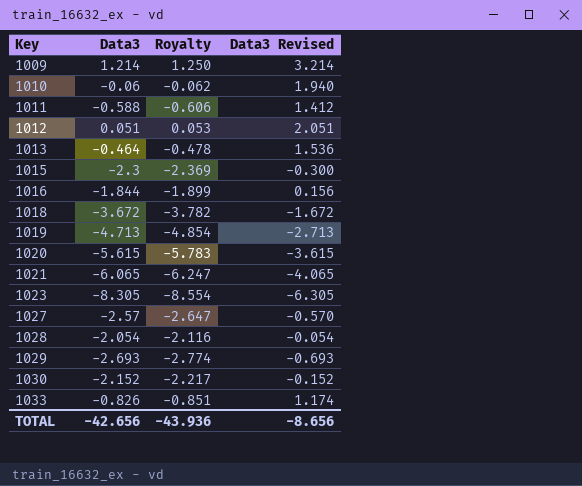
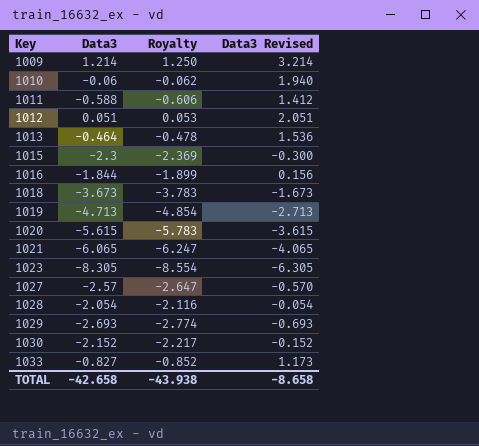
1018 | Data3: -3.672 -> -3.673
1018 | Royalty: -3.782 -> -3.783
1018 | Data3 Revised: -1.672 -> -1.673
1033 | Data3: -0.826 -> -0.827
1033 | Royalty: -0.851 -> -0.852
1033 | Data3 Revised: 1.174 -> 1.173
TOTAL | Data3: -42.656 -> -42.658
TOTAL | Royalty: -43.936 -> -43.938
TOTAL | Data3 Revised: -8.656 -> -8.658

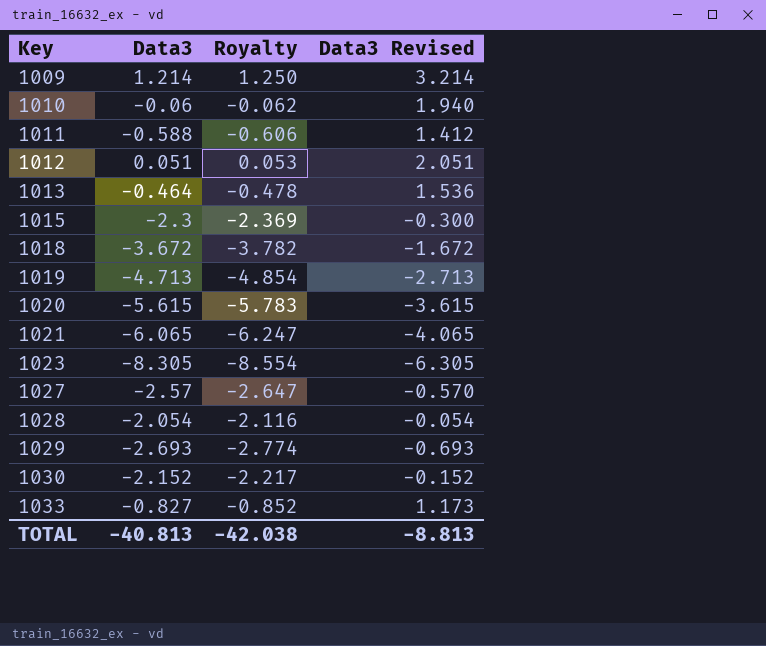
row 1016: -1.844 | -1.899 | 0.156 -> none
1018 | Data3: -3.673 -> -3.672
1018 | Royalty: -3.783 -> -3.782
1018 | Data3 Revised: -1.673 -> -1.672
TOTAL | Data3: -42.658 -> -40.813
TOTAL | Royalty: -43.938 -> -42.038
TOTAL | Data3 Revised: -8.658 -> -8.813

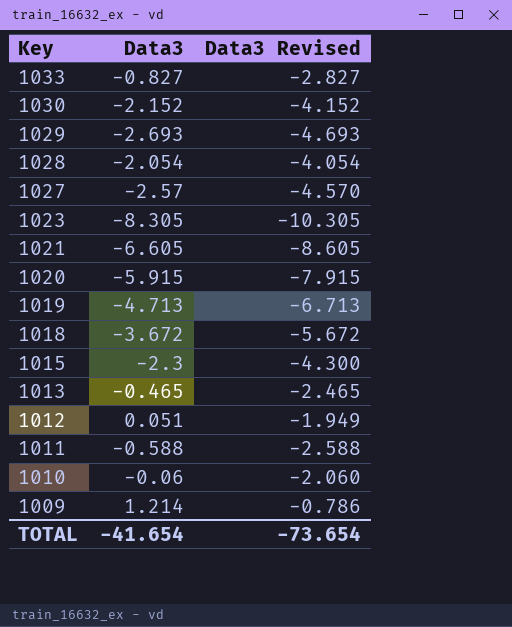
row order: Key ascending -> Key descending
column Royalty | formula: [Data3] * 1.03 -> none
column Data3 Revised | formula: [Data3] + 2 -> [Data3] - 2
1021 | Data3: -6.065 -> -6.605
1020 | Data3: -5.615 -> -5.915
1013 | Data3: -0.464 -> -0.465
TOTAL | Data3: -40.813 -> -41.654
TOTAL | Data3 Revised: -8.813 -> -73.654

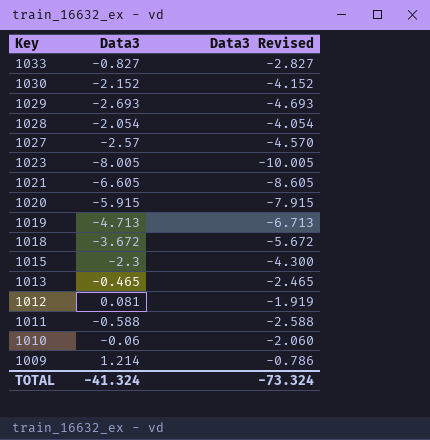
1023 | Data3: -8.305 -> -8.005
1023 | Data3 Revised: -10.305 -> -10.005
1012 | Data3: 0.051 -> 0.081
1012 | Data3 Revised: -1.949 -> -1.919
TOTAL | Data3: -41.654 -> -41.324
TOTAL | Data3 Revised: -73.654 -> -73.324

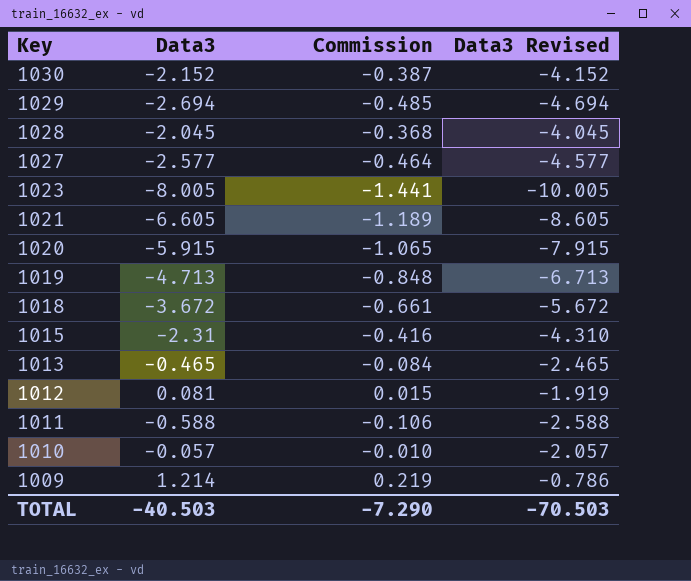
column Commission | formula: none -> [Data3] * 0.18
row 1033: -0.827 | -2.827 -> none
1029 | Data3: -2.693 -> -2.694
1029 | Data3 Revised: -4.693 -> -4.694
1028 | Data3: -2.054 -> -2.045
1028 | Data3 Revised: -4.054 -> -4.045
1027 | Data3: -2.57 -> -2.577
1027 | Data3 Revised: -4.570 -> -4.577
1015 | Data3: -2.3 -> -2.31
1015 | Data3 Revised: -4.300 -> -4.310
1010 | Data3: -0.06 -> -0.057
1010 | Data3 Revised: -2.060 -> -2.057
TOTAL | Data3: -41.324 -> -40.503
TOTAL | Data3 Revised: -73.324 -> -70.503

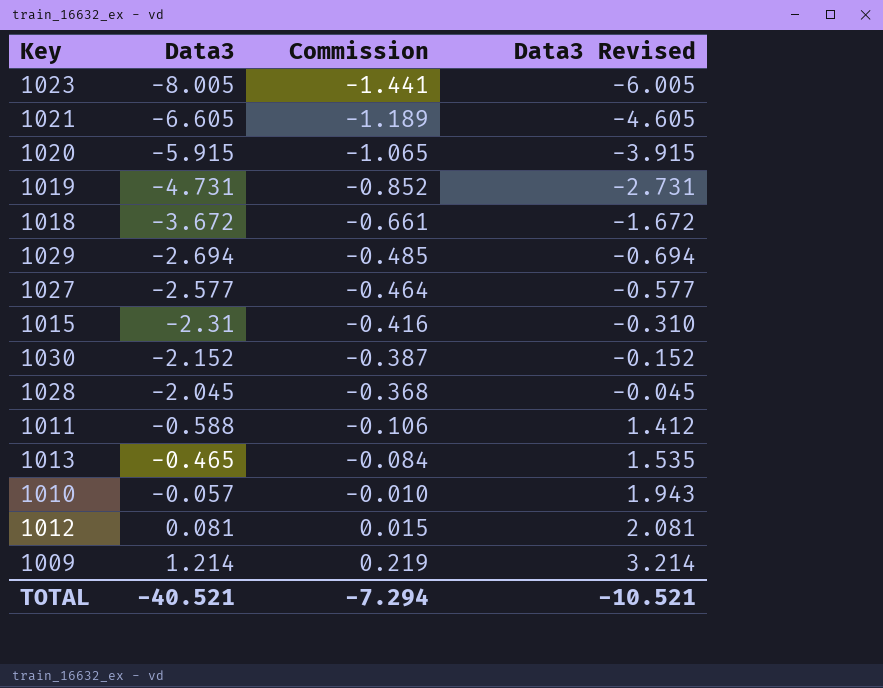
row order: Key descending -> Data3 ascending
column Data3 Revised | formula: [Data3] - 2 -> [Data3] + 2
1019 | Data3: -4.713 -> -4.731
1019 | Commission: -0.848 -> -0.852
TOTAL | Data3: -40.503 -> -40.521
TOTAL | Commission: -7.290 -> -7.294
TOTAL | Data3 Revised: -70.503 -> -10.521

